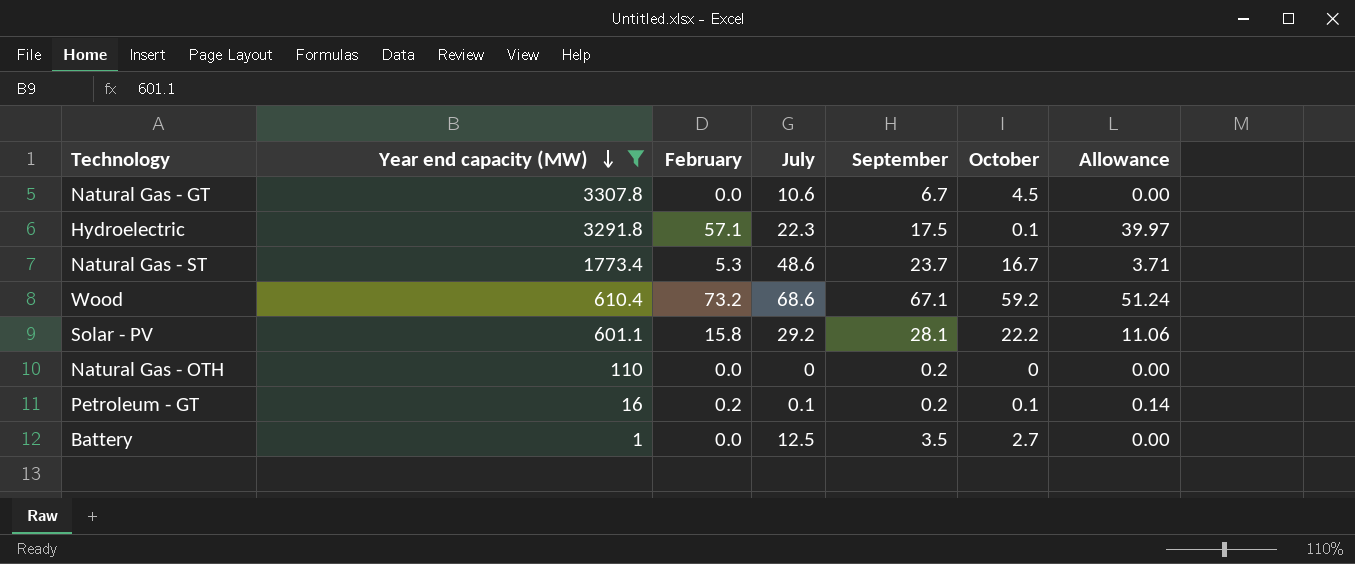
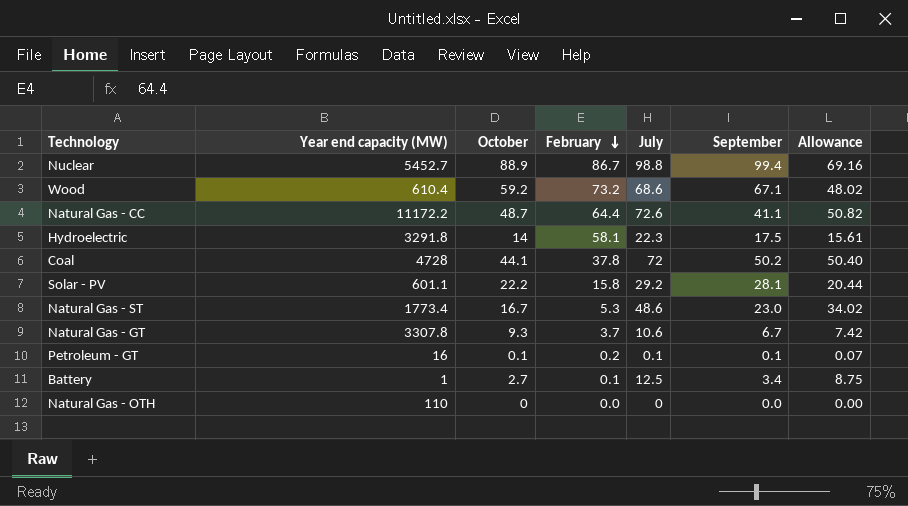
filter: Year end capacity (MW) <= 3307.8 -> none
row order: Year end capacity (MW) descending -> February descending
column October | position: 6 -> 3
column Allowance | formula: [February] * 0.7 -> [July] * 0.7
Hydroelectric | October: 0.1 -> 14
Hydroelectric | February: 57.1 -> 58.1
Natural Gas - ST | September: 23.7 -> 23.0
Natural Gas - GT | October: 4.5 -> 9.3
Natural Gas - GT | February: 0.0 -> 3.7
Petroleum - GT | September: 0.2 -> 0.1
Battery | February: 0.0 -> 0.1
Battery | September: 3.5 -> 3.4
Natural Gas - OTH | September: 0.2 -> 0.0

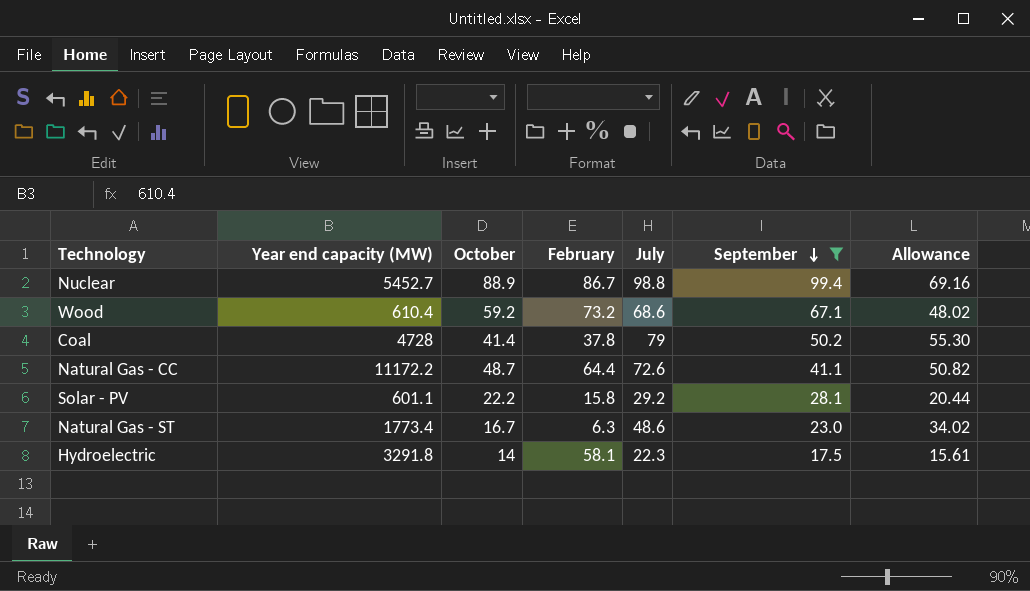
filter: none -> September >= 17.5
row order: February descending -> September descending
Coal | October: 44.1 -> 41.4
Coal | July: 72 -> 79
Coal | Allowance: 50.40 -> 55.30
Natural Gas - ST | February: 5.3 -> 6.3

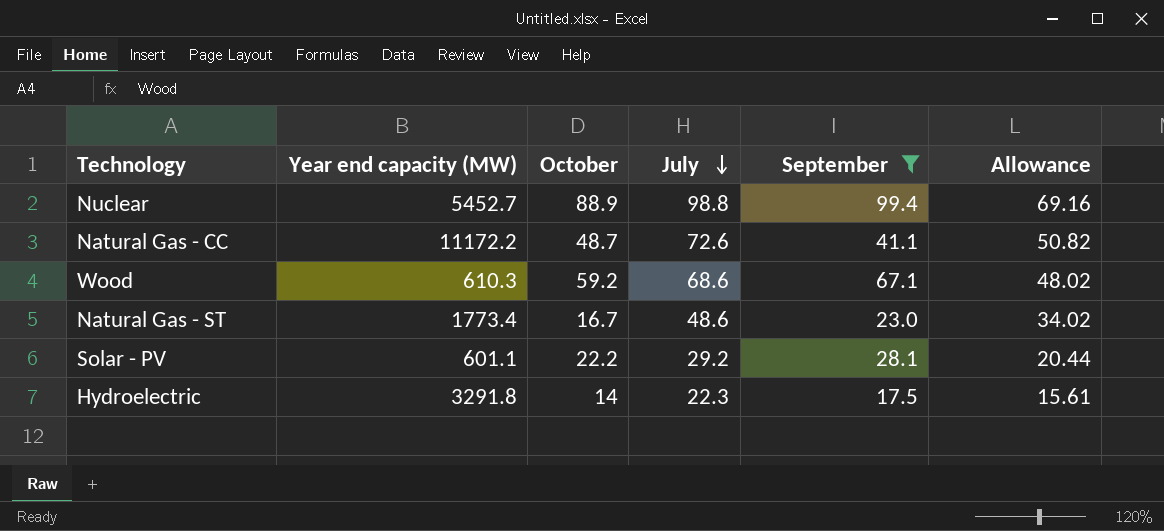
row order: September descending -> July descending
column February | position: 4 -> none
row Coal: 4728 | 41.4 | 37.8 | 79 | 50.2 | 55.30 -> none
Wood | Year end capacity (MW): 610.4 -> 610.3

